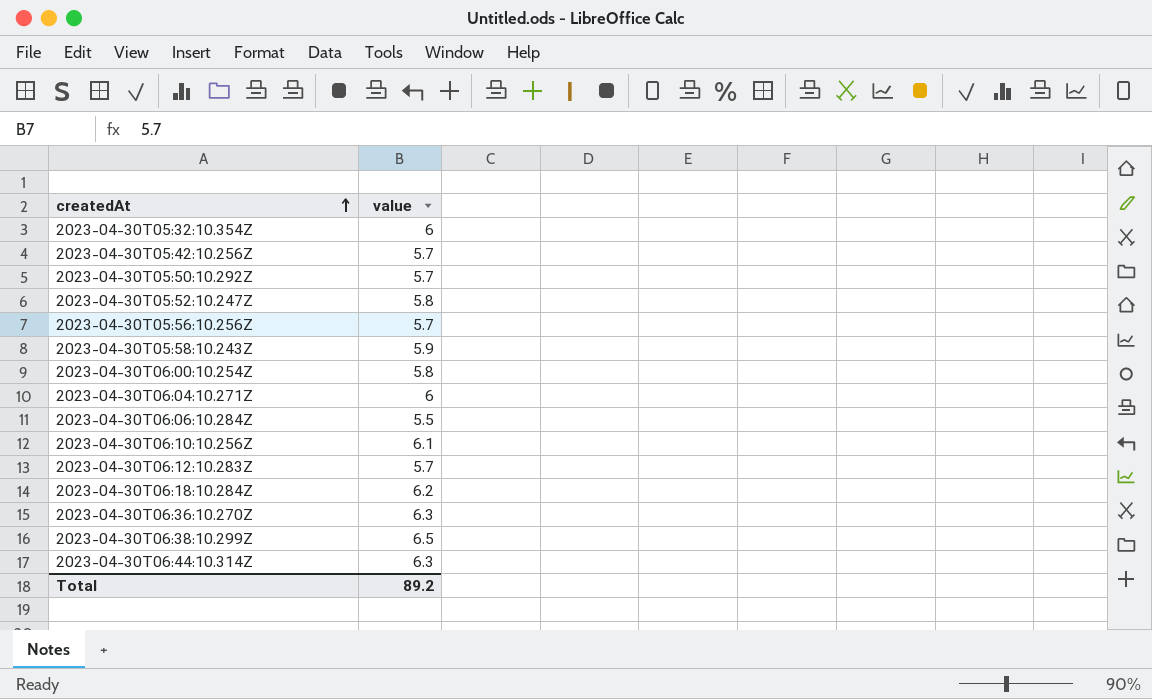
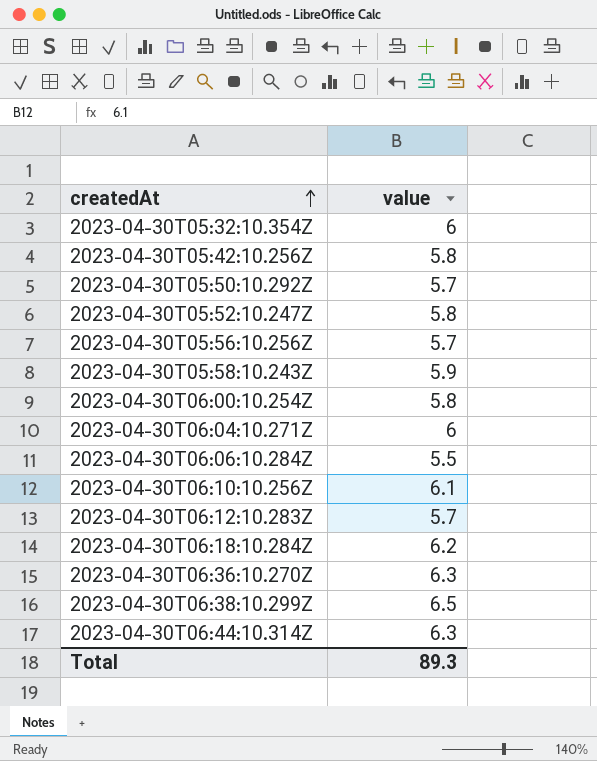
2023-04-30T05:42:10.256Z | value: 5.7 -> 5.8
Total | value: 89.2 -> 89.3

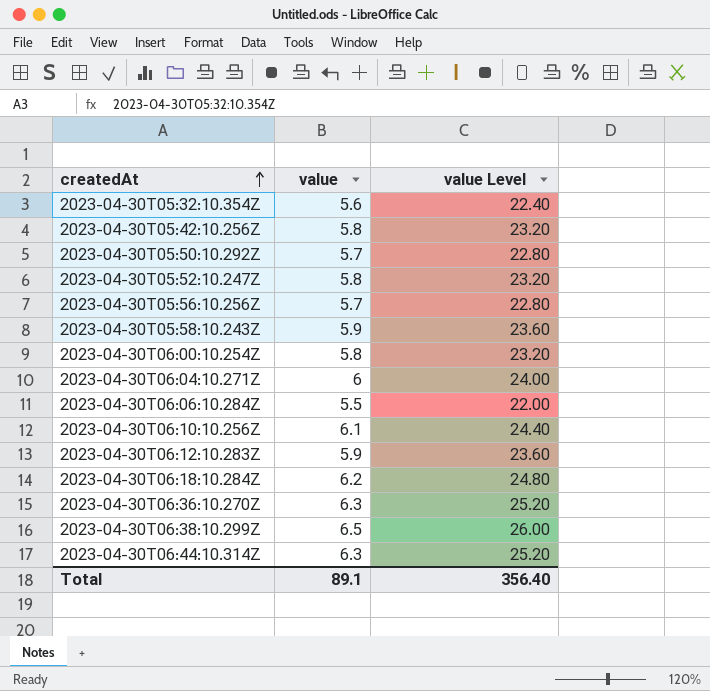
column value Level | formula: none -> [value] * 4
2023-04-30T05:32:10.354Z | value: 6 -> 5.6
2023-04-30T06:12:10.283Z | value: 5.7 -> 5.9
Total | value: 89.3 -> 89.1

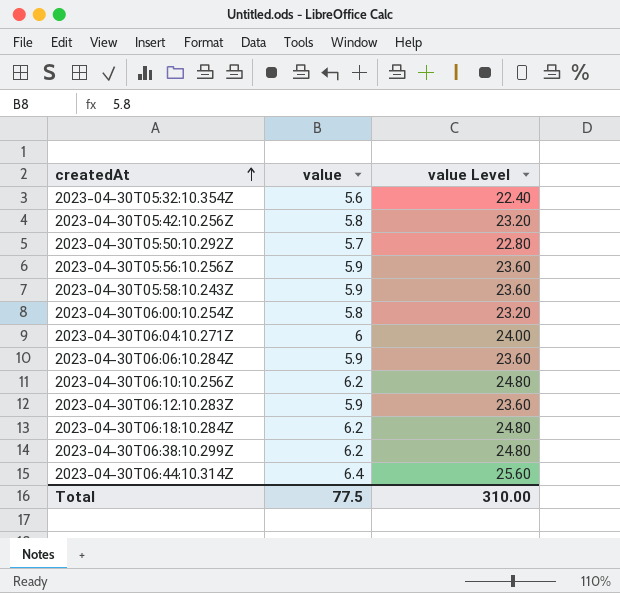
row 2023-04-30T05:52:10.247Z: 5.8 | 23.20 -> none
row 2023-04-30T06:36:10.270Z: 6.3 | 25.20 -> none
2023-04-30T05:56:10.256Z | value: 5.7 -> 5.9
2023-04-30T05:56:10.256Z | value Level: 22.80 -> 23.60
2023-04-30T06:06:10.284Z | value: 5.5 -> 5.9
2023-04-30T06:06:10.284Z | value Level: 22.00 -> 23.60
2023-04-30T06:10:10.256Z | value: 6.1 -> 6.2
2023-04-30T06:10:10.256Z | value Level: 24.40 -> 24.80
2023-04-30T06:38:10.299Z | value: 6.5 -> 6.2
2023-04-30T06:38:10.299Z | value Level: 26.00 -> 24.80
2023-04-30T06:44:10.314Z | value: 6.3 -> 6.4
2023-04-30T06:44:10.314Z | value Level: 25.20 -> 25.60
Total | value: 89.1 -> 77.5
Total | value Level: 356.40 -> 310.00

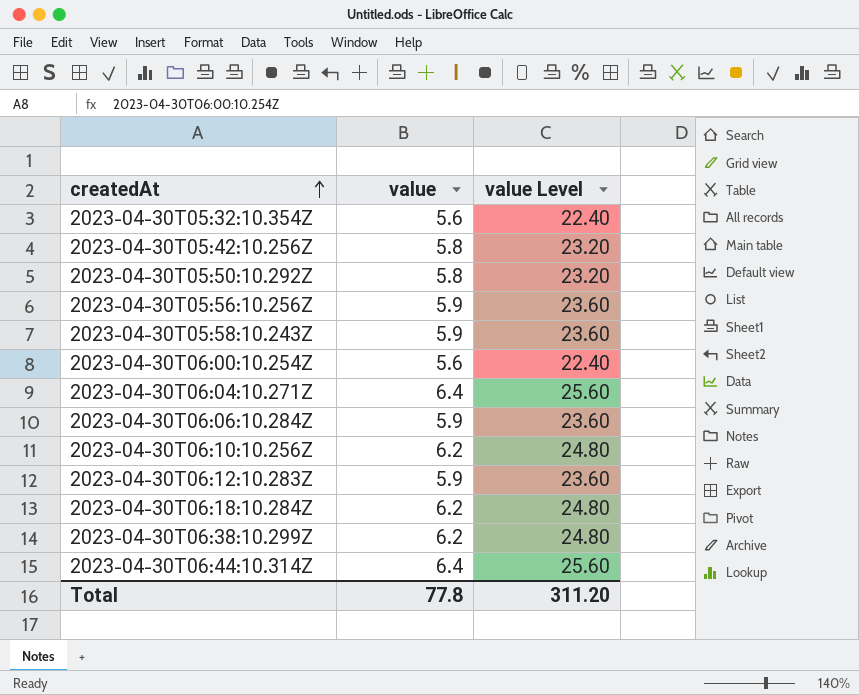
2023-04-30T05:50:10.292Z | value: 5.7 -> 5.8
2023-04-30T05:50:10.292Z | value Level: 22.80 -> 23.20
2023-04-30T06:00:10.254Z | value: 5.8 -> 5.6
2023-04-30T06:00:10.254Z | value Level: 23.20 -> 22.40
2023-04-30T06:04:10.271Z | value: 6 -> 6.4
2023-04-30T06:04:10.271Z | value Level: 24.00 -> 25.60
Total | value: 77.5 -> 77.8
Total | value Level: 310.00 -> 311.20

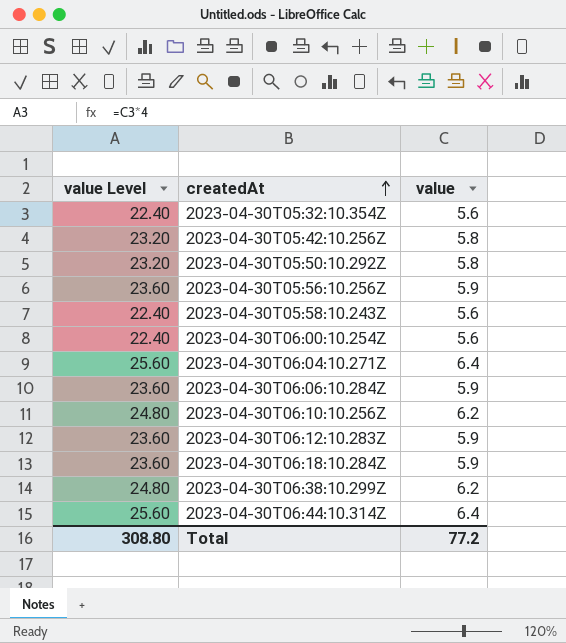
column value Level | position: 3 -> 1
2023-04-30T05:58:10.243Z | value Level: 23.60 -> 22.40
2023-04-30T05:58:10.243Z | value: 5.9 -> 5.6
2023-04-30T06:18:10.284Z | value Level: 24.80 -> 23.60
2023-04-30T06:18:10.284Z | value: 6.2 -> 5.9
Total | value Level: 311.20 -> 308.80
Total | value: 77.8 -> 77.2

